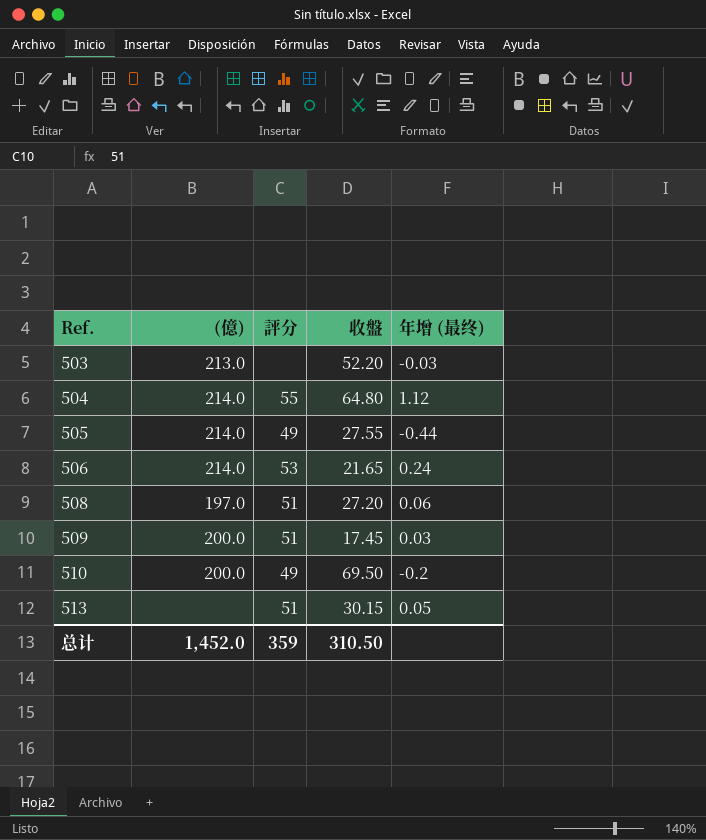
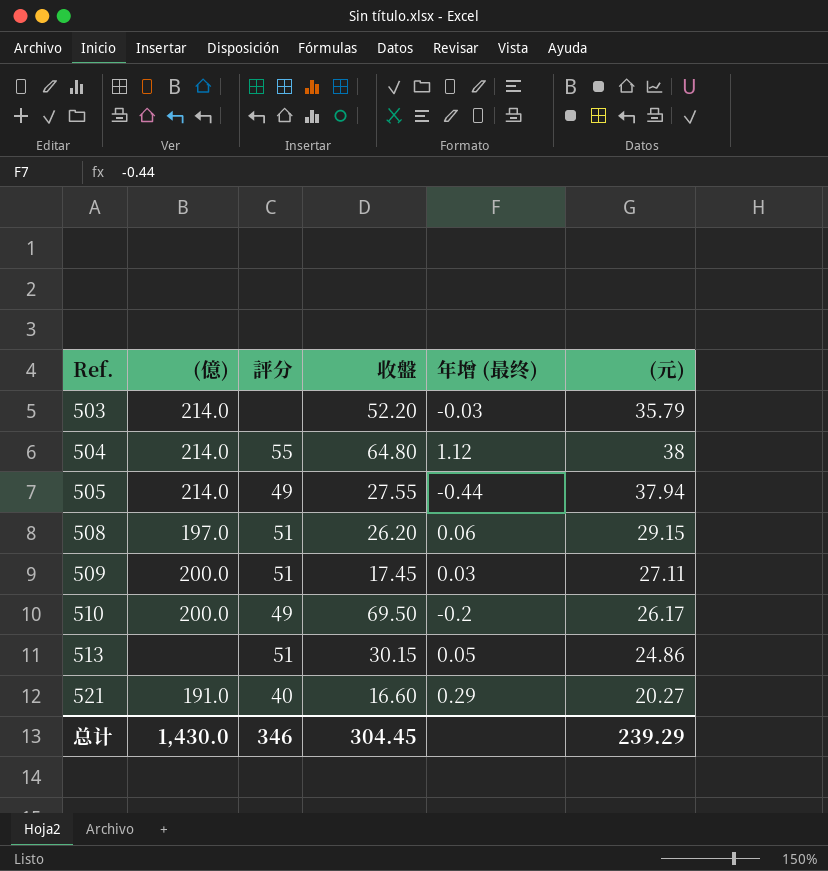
column (元) | position: none -> 6
row 506: 214.0 | 53 | 21.65 | 0.24 -> none
503 | (億): 213.0 -> 214.0
508 | 收盤: 27.20 -> 26.20
row 521: none -> 191.0 | 40 | 16.60 | 0.29 | 20.27
总计 | (億): 1,452.0 -> 1,430.0
总计 | 評分: 359 -> 346
总计 | 收盤: 310.50 -> 304.45

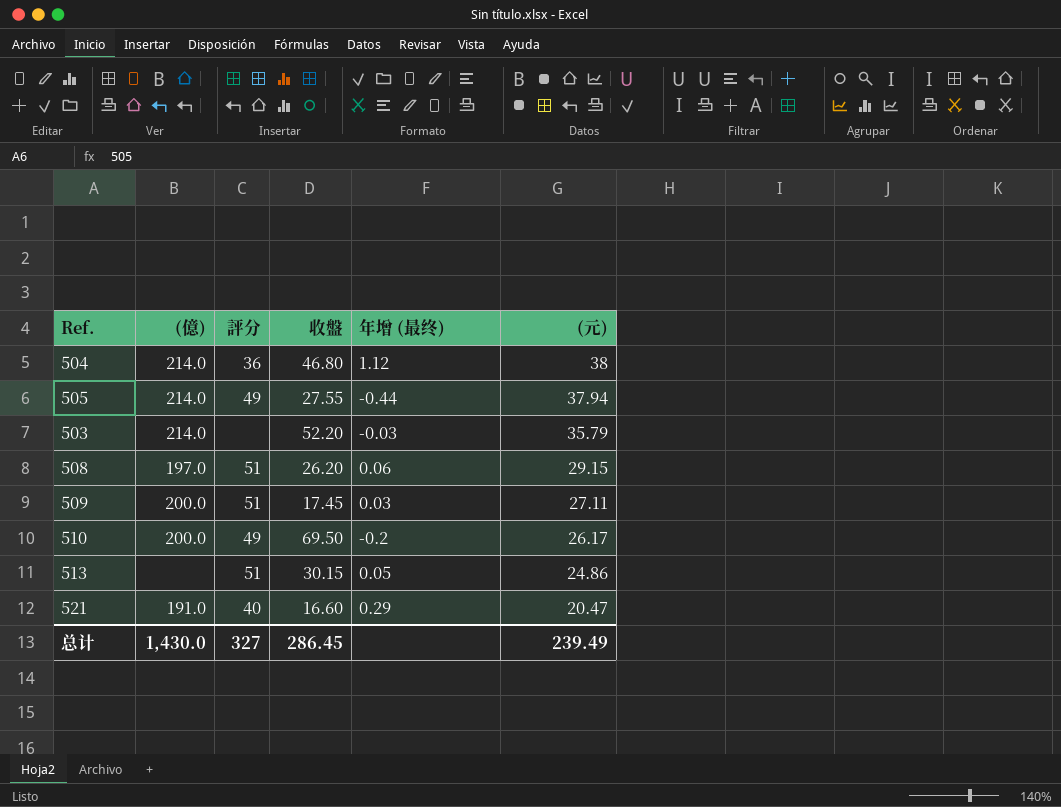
row order: Ref. ascending -> (元) descending
504 | 評分: 55 -> 36
504 | 收盤: 64.80 -> 46.80
521 | (元): 20.27 -> 20.47
总计 | 評分: 346 -> 327
总计 | 收盤: 304.45 -> 286.45
总计 | (元): 239.29 -> 239.49

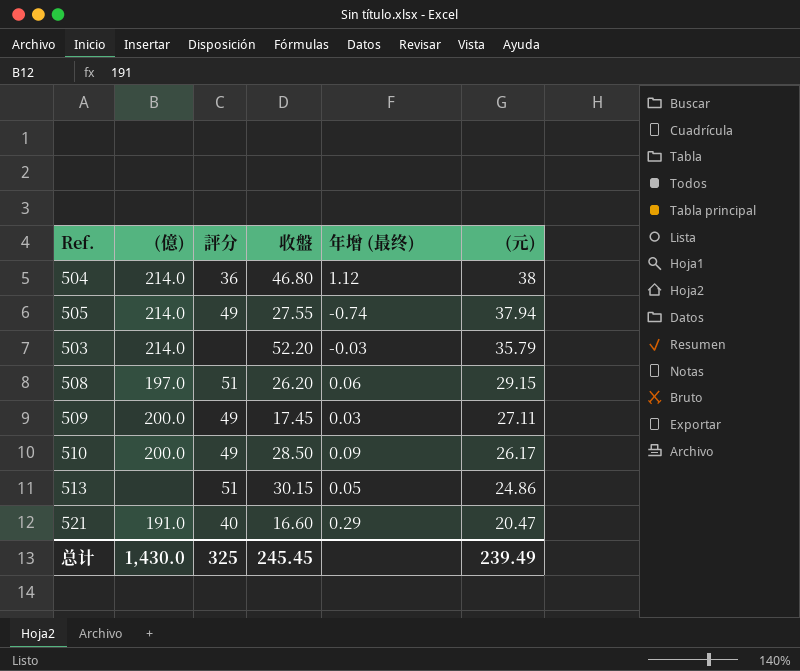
505 | 年增 (最终): -0.44 -> -0.74
509 | 評分: 51 -> 49
510 | 收盤: 69.50 -> 28.50
510 | 年增 (最终): -0.2 -> 0.09
总计 | 評分: 327 -> 325
总计 | 收盤: 286.45 -> 245.45

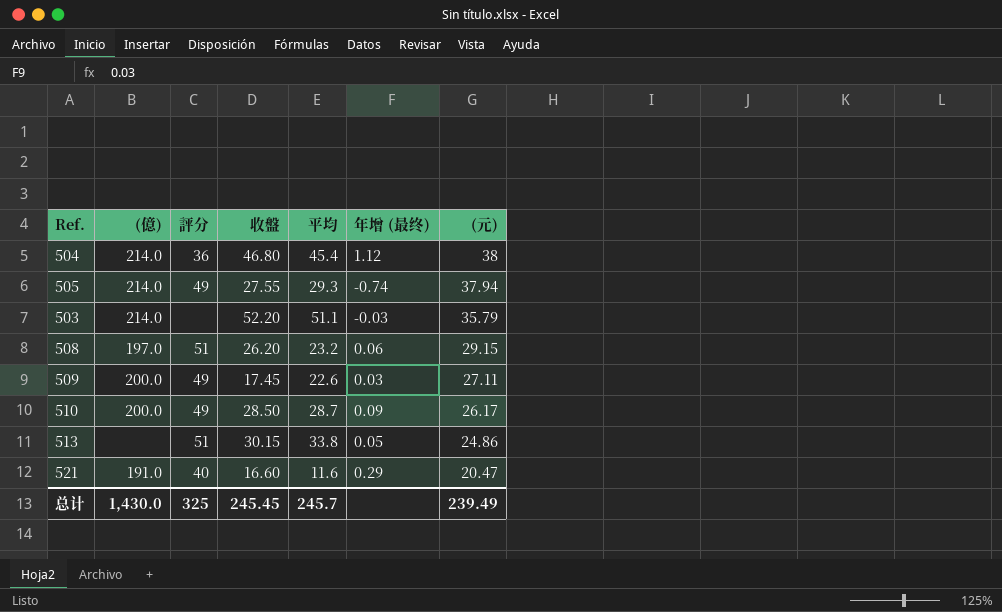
column 平均 | position: none -> 5

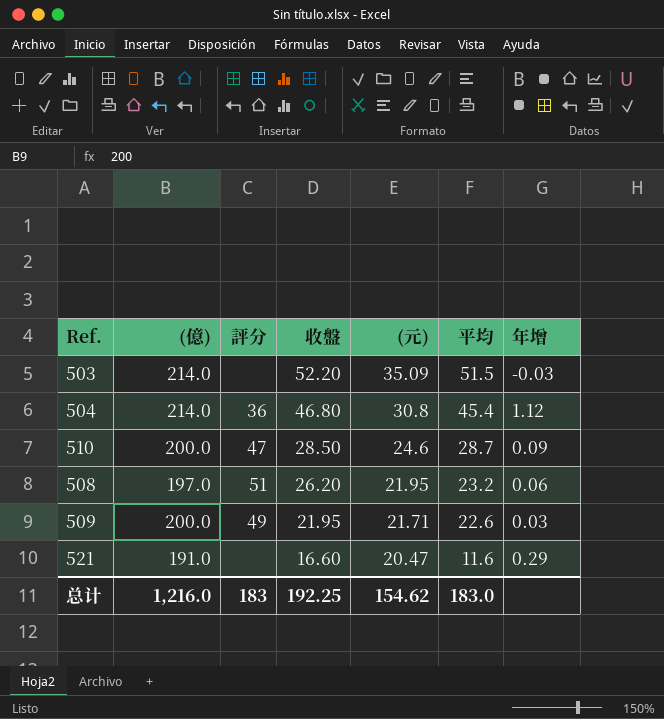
row order: (元) descending -> 收盤 descending
column (元) | position: 7 -> 5
column name: 年增 (最终) -> 年增
row 505: 214.0 | 49 | 27.55 | 29.3 | -0.74 | 37.94 -> none
row 513: none | 51 | 30.15 | 33.8 | 0.05 | 24.86 -> none
503 | (元): 35.79 -> 35.09
503 | 平均: 51.1 -> 51.5
504 | (元): 38 -> 30.8
510 | 評分: 49 -> 47
510 | (元): 26.17 -> 24.6
508 | (元): 29.15 -> 21.95
509 | 收盤: 17.45 -> 21.95
509 | (元): 27.11 -> 21.71
521 | 評分: 40 -> none
总计 | (億): 1,430.0 -> 1,216.0
总计 | 評分: 325 -> 183
总计 | 收盤: 245.45 -> 192.25
总计 | (元): 239.49 -> 154.62
总计 | 平均: 245.7 -> 183.0

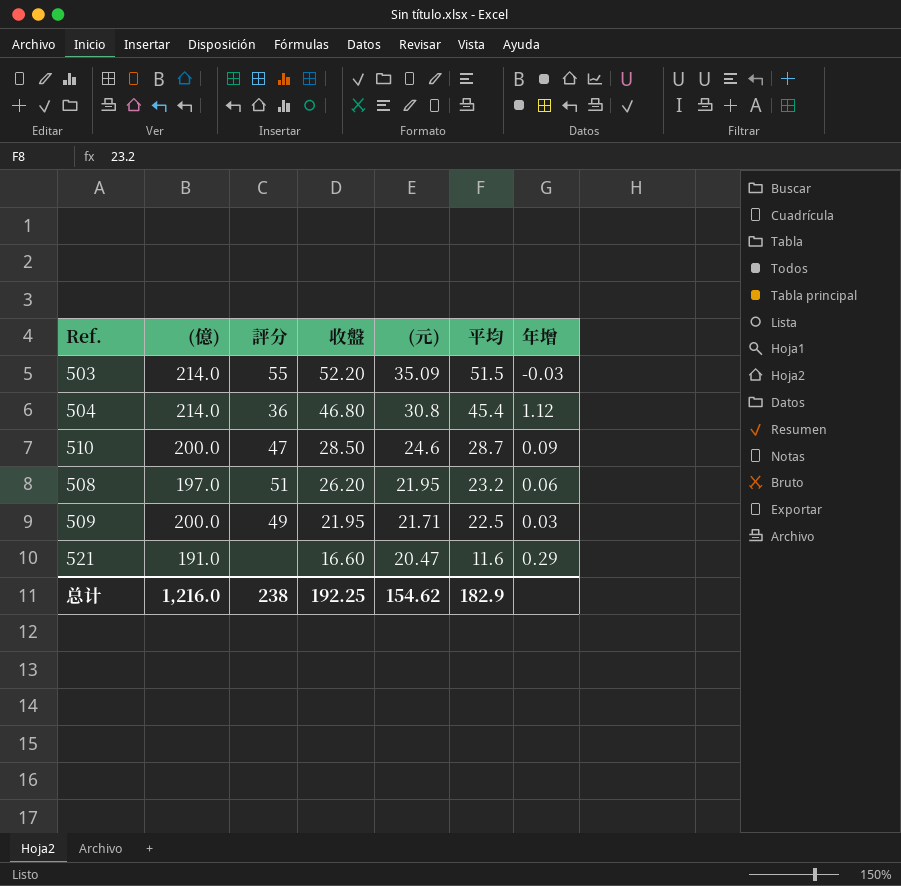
503 | 評分: none -> 55
509 | 平均: 22.6 -> 22.5
总计 | 評分: 183 -> 238
总计 | 平均: 183.0 -> 182.9

